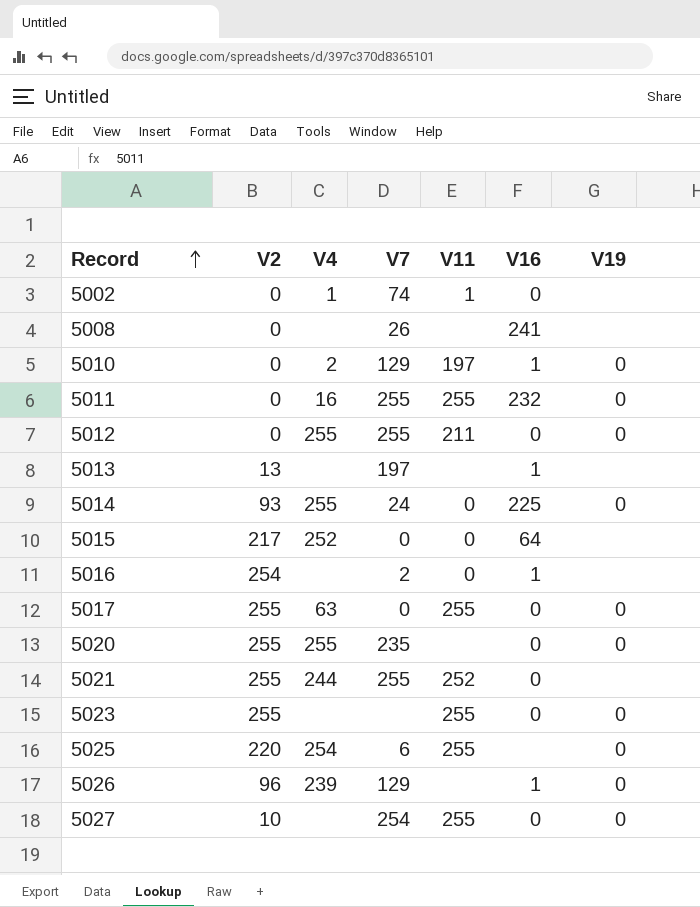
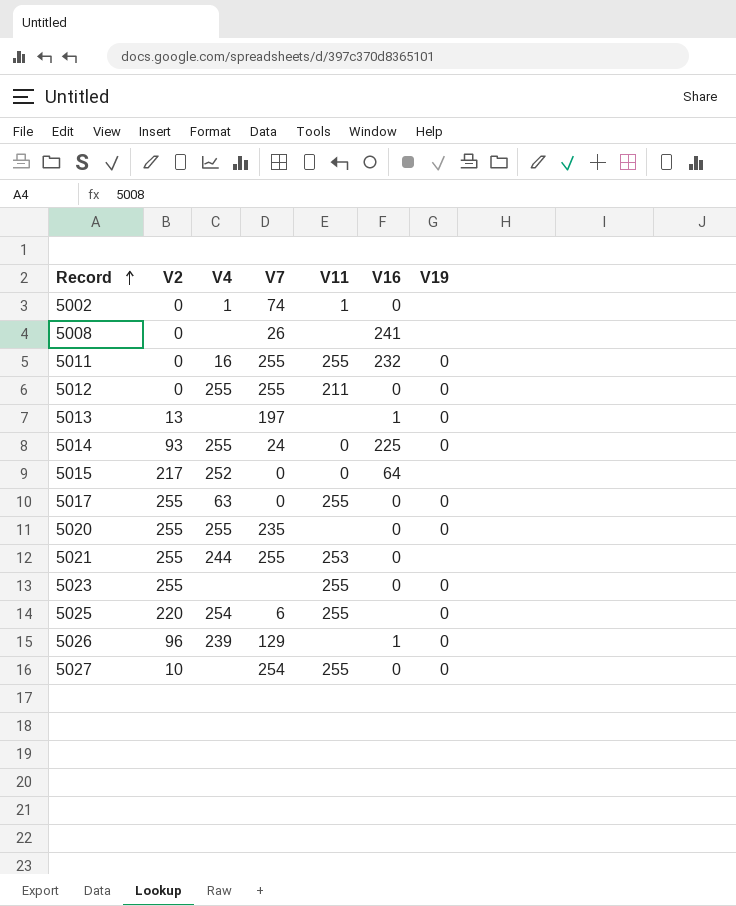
row 5010: 0 | 2 | 129 | 197 | 1 | 0 -> none
row 5016: 254 | none | 2 | 0 | 1 | none -> none
5013 | V19: none -> 0
5021 | V11: 252 -> 253

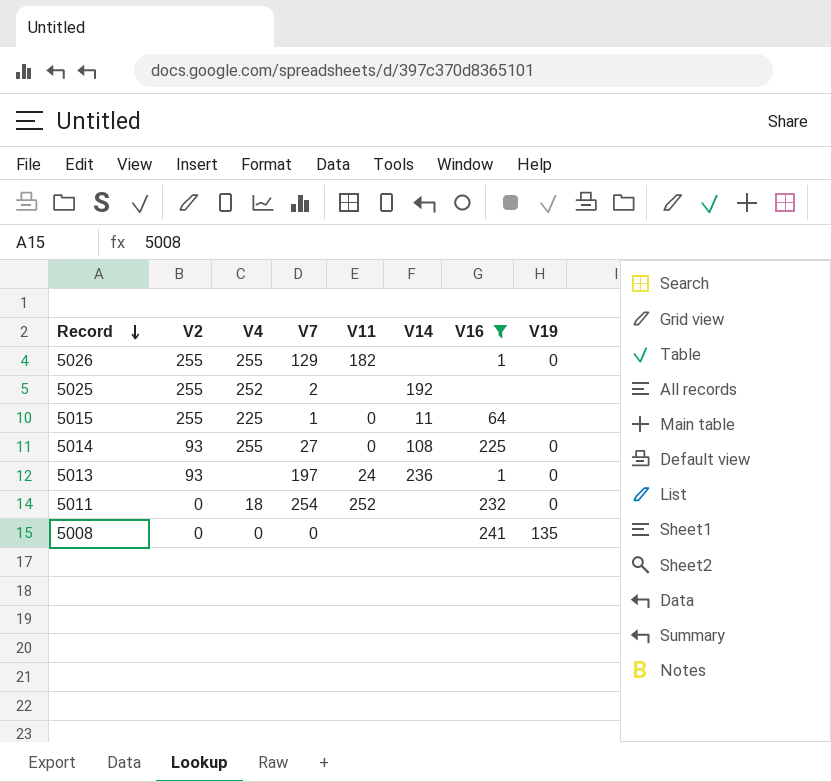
filter: none -> V16 != 0
row order: Record ascending -> Record descending
column V14 | position: none -> 6
5026 | V2: 96 -> 255
5026 | V4: 239 -> 255
5026 | V11: none -> 182
5025 | V2: 220 -> 255
5025 | V4: 254 -> 252
5025 | V7: 6 -> 2
5025 | V11: 255 -> none
5025 | V19: 0 -> none
5015 | V2: 217 -> 255
5015 | V4: 252 -> 225
5015 | V7: 0 -> 1
5014 | V7: 24 -> 27
5013 | V2: 13 -> 93
5013 | V11: none -> 24
5011 | V4: 16 -> 18
5011 | V7: 255 -> 254
5011 | V11: 255 -> 252
5008 | V4: none -> 0
5008 | V7: 26 -> 0
5008 | V19: none -> 135

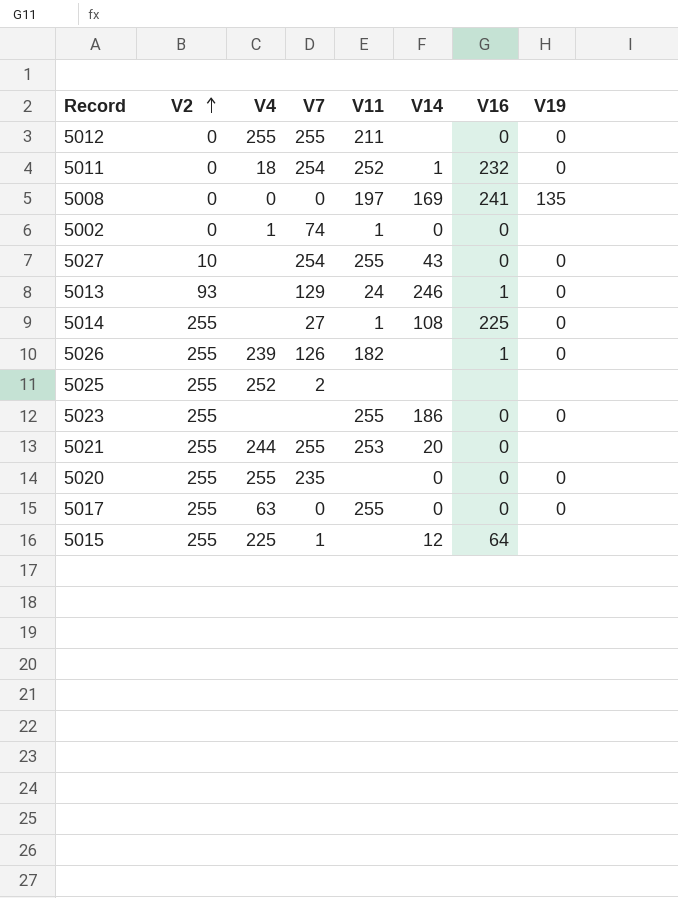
filter: V16 != 0 -> none
row order: Record descending -> V2 ascending
5011 | V14: none -> 1
5008 | V11: none -> 197
5008 | V14: none -> 169
5013 | V7: 197 -> 129
5013 | V14: 236 -> 246
5014 | V2: 93 -> 255
5014 | V4: 255 -> none
5014 | V11: 0 -> 1
5026 | V4: 255 -> 239
5026 | V7: 129 -> 126
5025 | V14: 192 -> none
5015 | V11: 0 -> none
5015 | V14: 11 -> 12

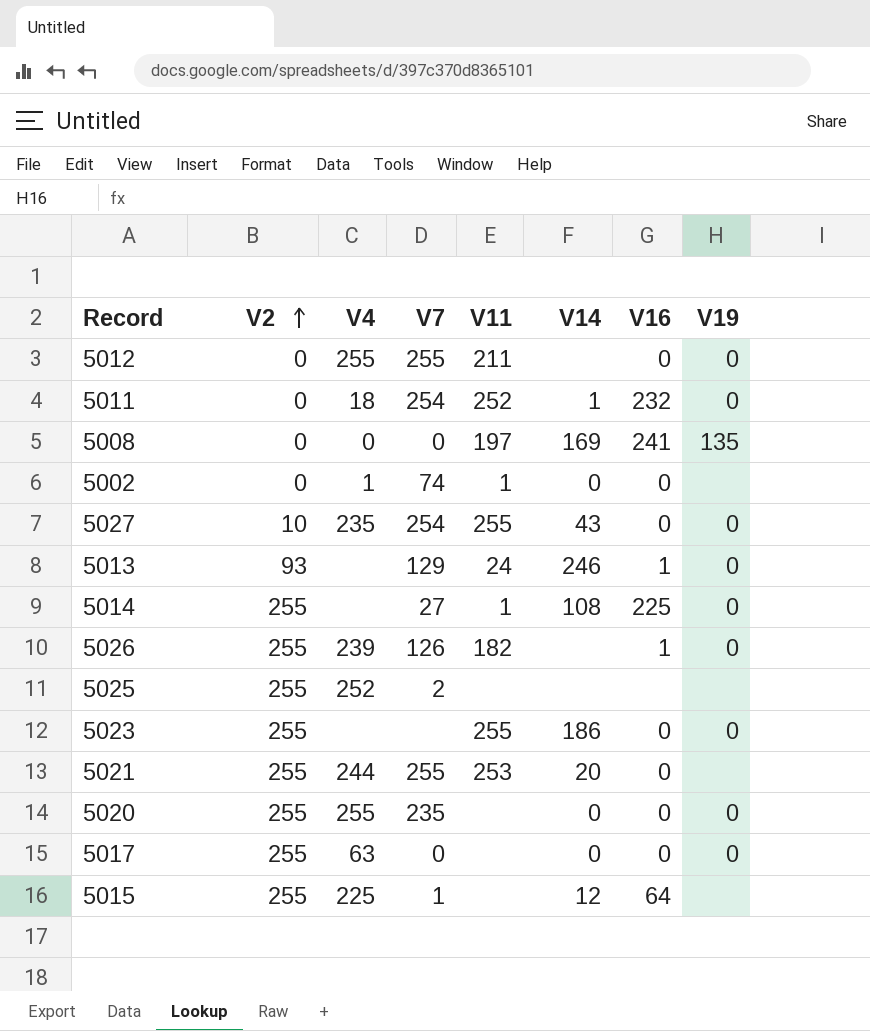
5027 | V4: none -> 235
5017 | V11: 255 -> none

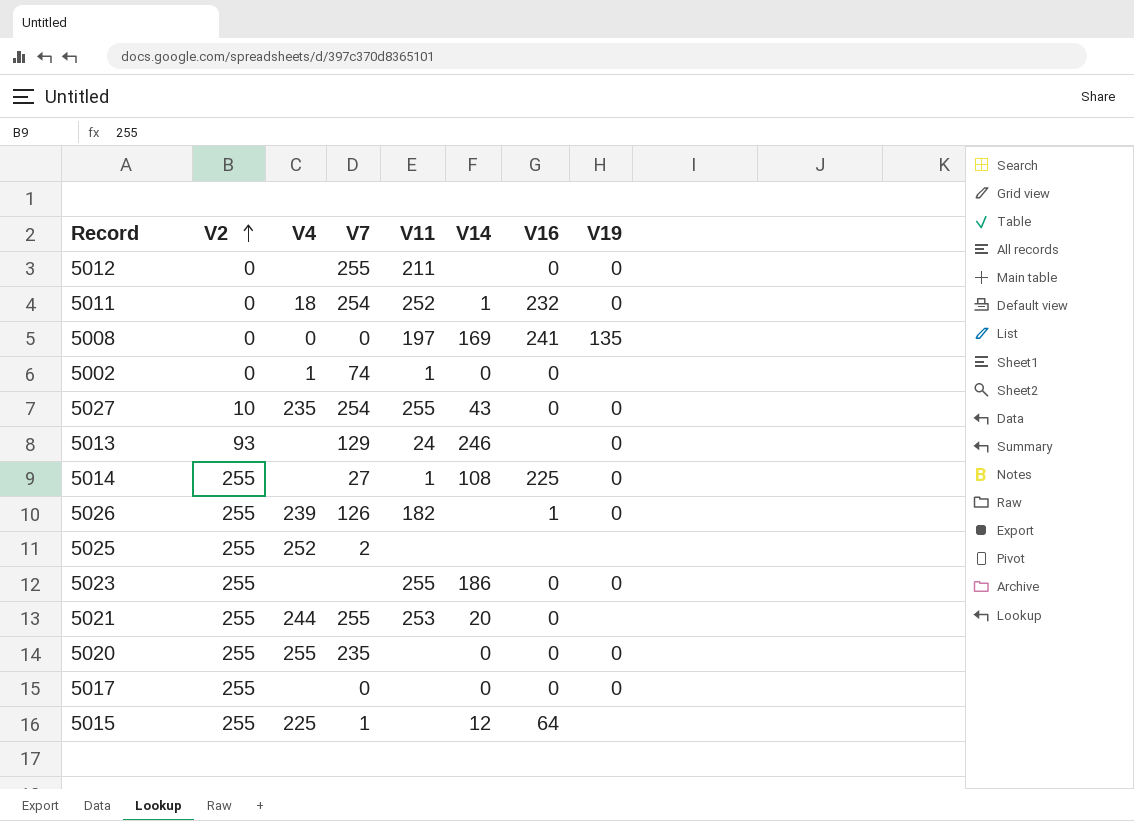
5012 | V4: 255 -> none
5013 | V16: 1 -> none
5017 | V4: 63 -> none

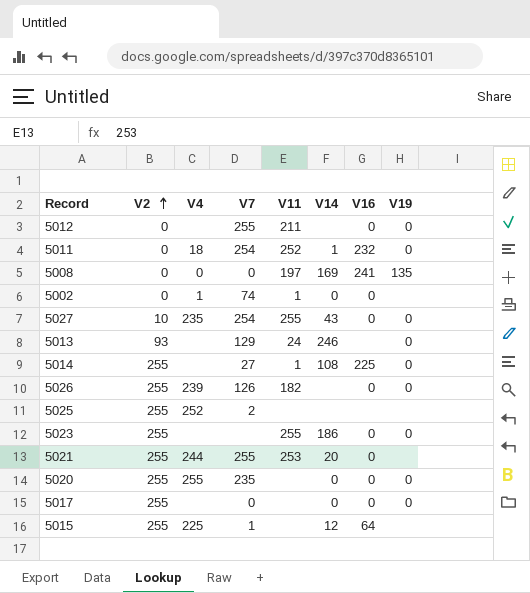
5026 | V16: 1 -> 0

